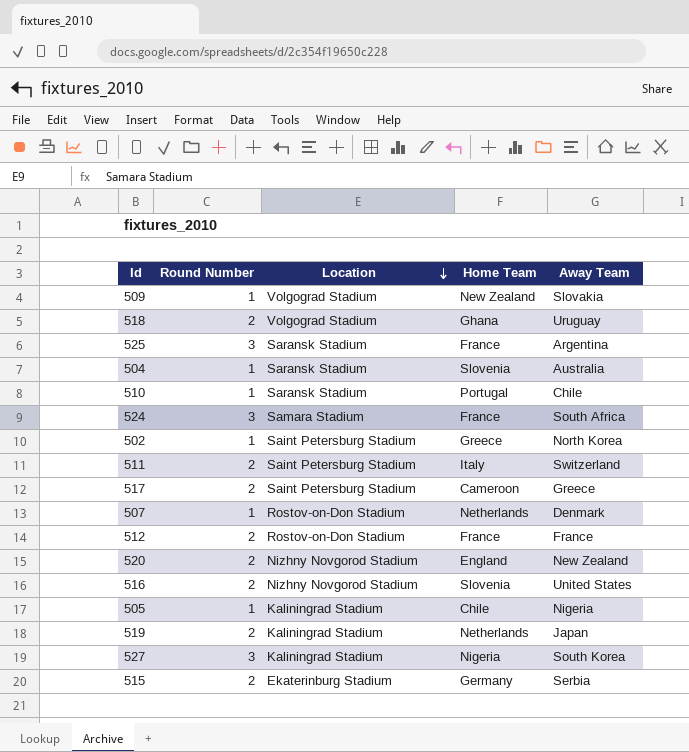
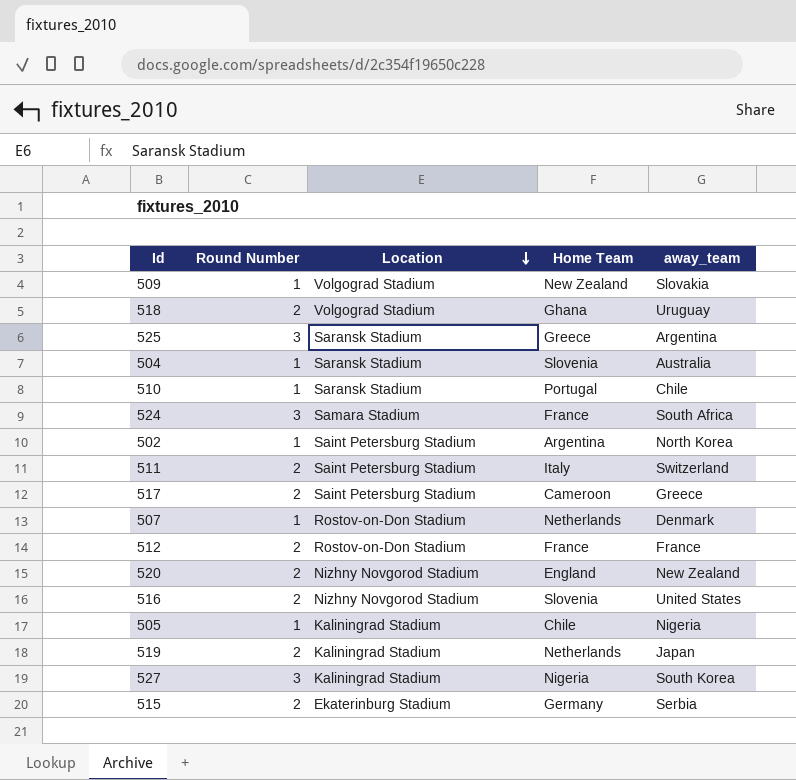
column name: Away Team -> away_team
525 | Home Team: France -> Greece
502 | Home Team: Greece -> Argentina

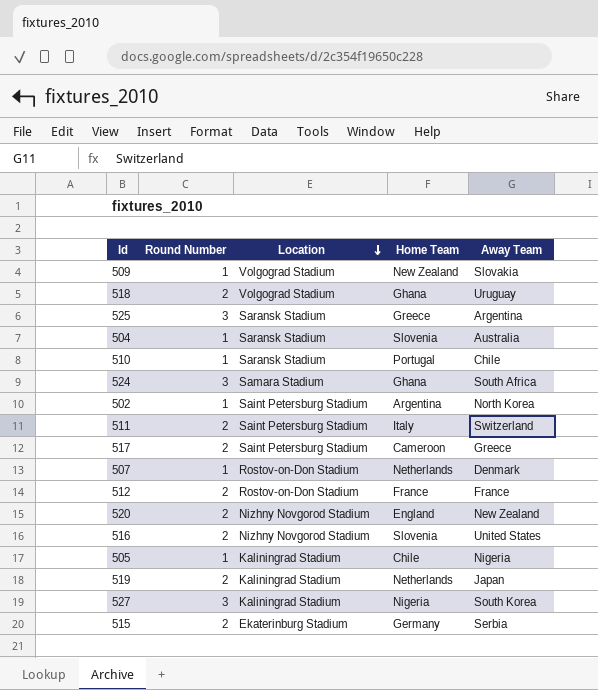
column name: away_team -> Away Team
524 | Home Team: France -> Ghana

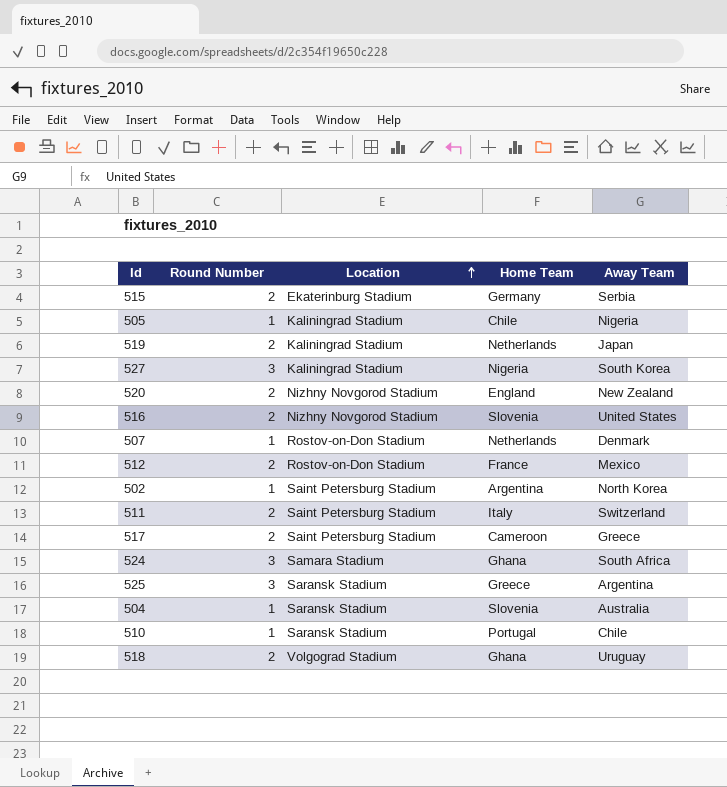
row order: Location descending -> Location ascending
row 509: 1 | Volgograd Stadium | New Zealand | Slovakia -> none
512 | Away Team: France -> Mexico

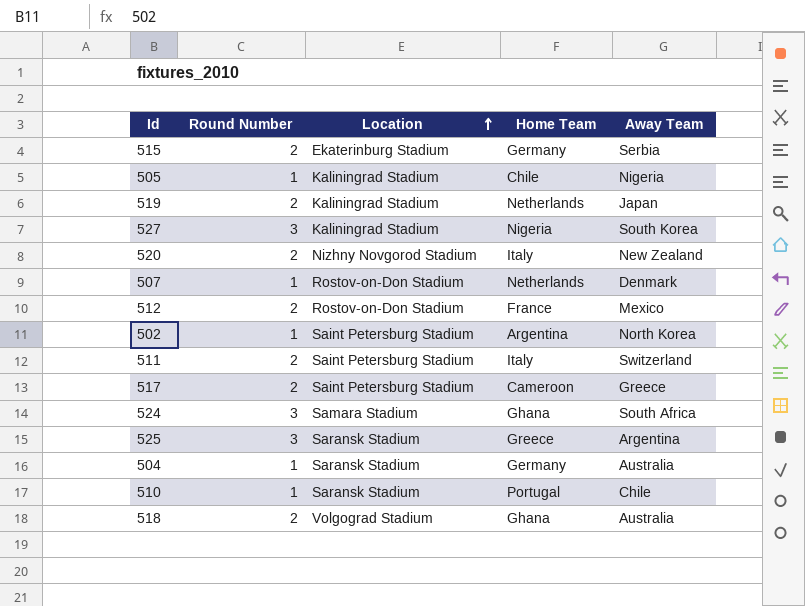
row 516: 2 | Nizhny Novgorod Stadium | Slovenia | United States -> none
520 | Home Team: England -> Italy
504 | Home Team: Slovenia -> Germany
518 | Away Team: Uruguay -> Australia

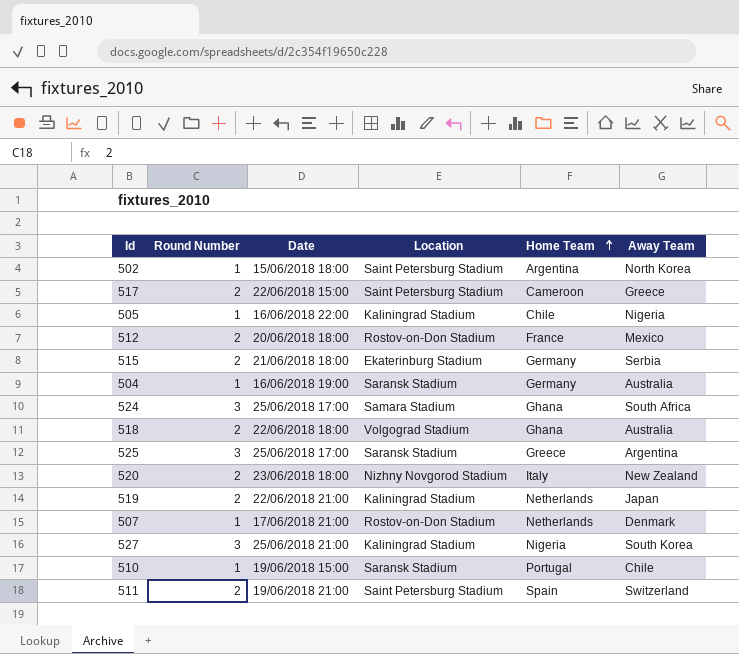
row order: Location ascending -> Home Team ascending
column Date | position: none -> 3
511 | Home Team: Italy -> Spain

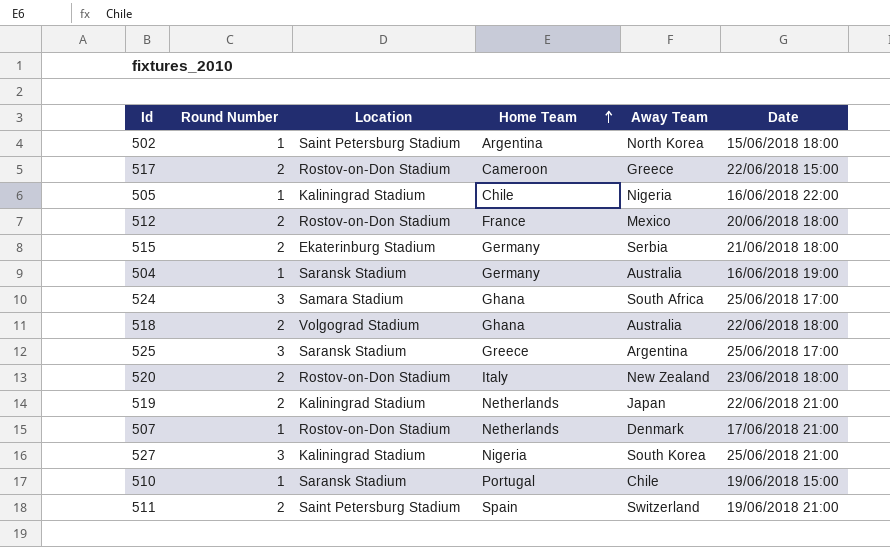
column Date | position: 3 -> 6
517 | Location: Saint Petersburg Stadium -> Rostov-on-Don Stadium
520 | Location: Nizhny Novgorod Stadium -> Rostov-on-Don Stadium

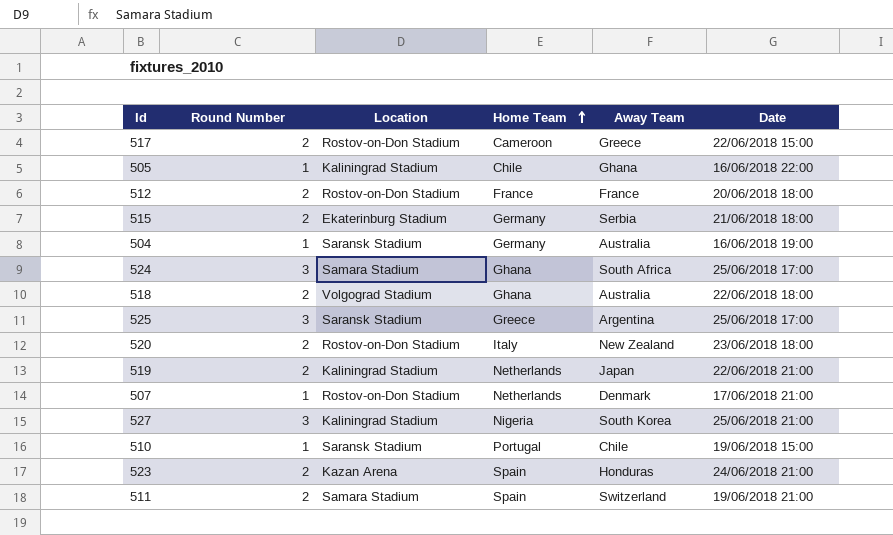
row 502: 1 | Saint Petersburg Stadium | Argentina | North Korea | 15/06/2018 18:00 -> none
505 | Away Team: Nigeria -> Ghana
512 | Away Team: Mexico -> France
row 523: none -> 2 | Kazan Arena | Spain | Honduras | 24/06/2018 21:00
511 | Location: Saint Petersburg Stadium -> Samara Stadium

